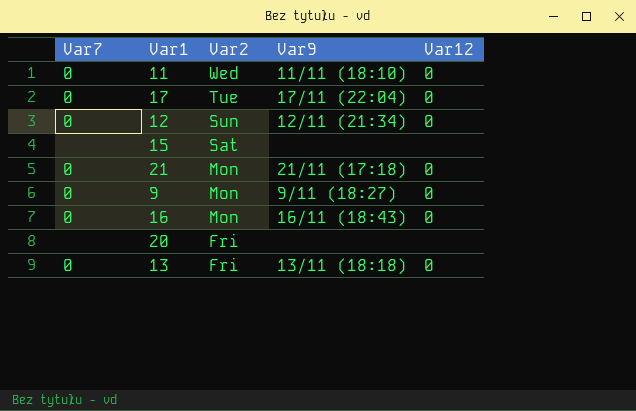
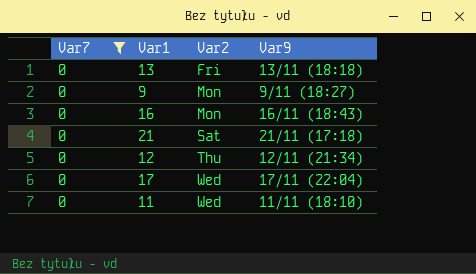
filter: none -> Var7 = 0
row order: Var2 descending -> Var2 ascending
column Var12 | position: 5 -> none
21 | Var2: Mon -> Sat
12 | Var2: Sun -> Thu
17 | Var2: Tue -> Wed

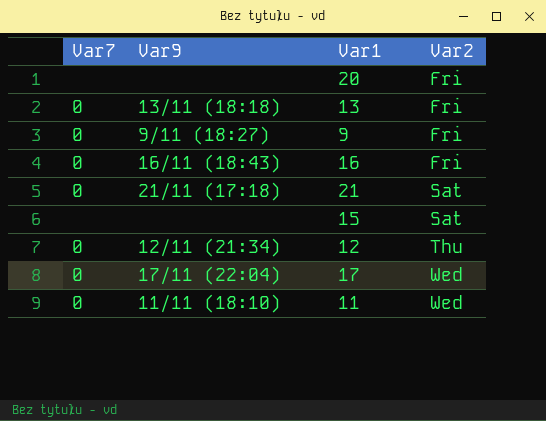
filter: Var7 = 0 -> none
column Var9 | position: 4 -> 2
9 | Var2: Mon -> Fri
16 | Var2: Mon -> Fri

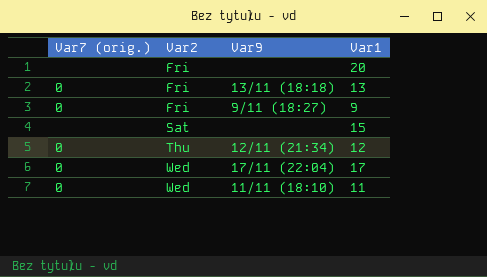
column name: Var7 -> Var7 (orig.)
column Var2 | position: 4 -> 2
row 16: 0 | 16/11 (18:43) | Fri -> none
row 21: 0 | 21/11 (17:18) | Sat -> none

